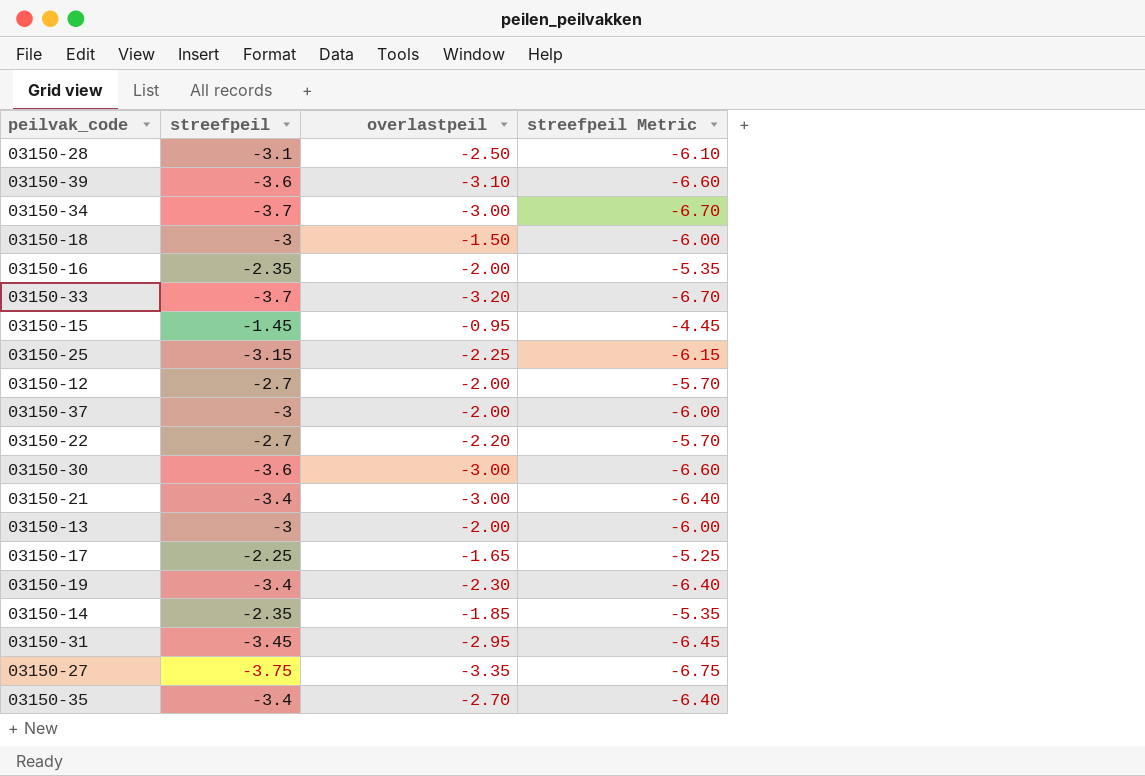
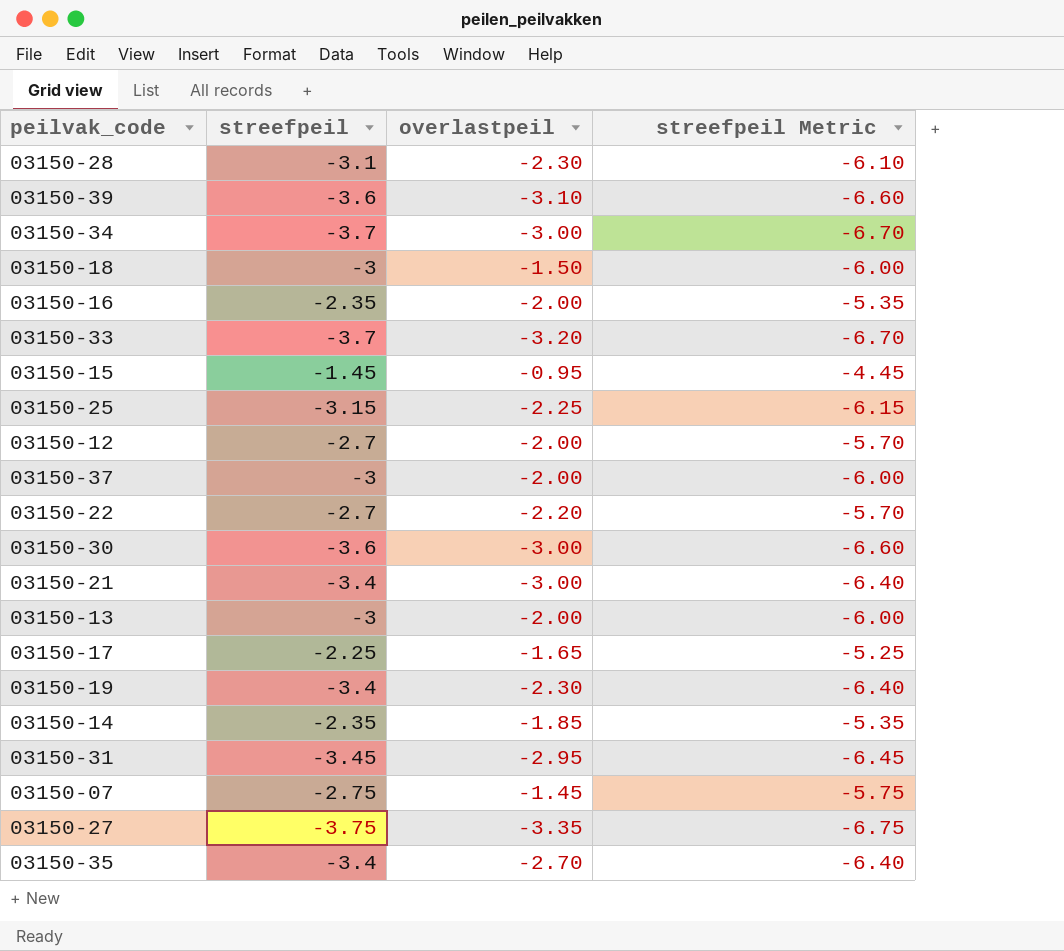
03150-28 | overlastpeil: -2.50 -> -2.30
row 03150-07: none -> -2.75 | -1.45 | -5.75

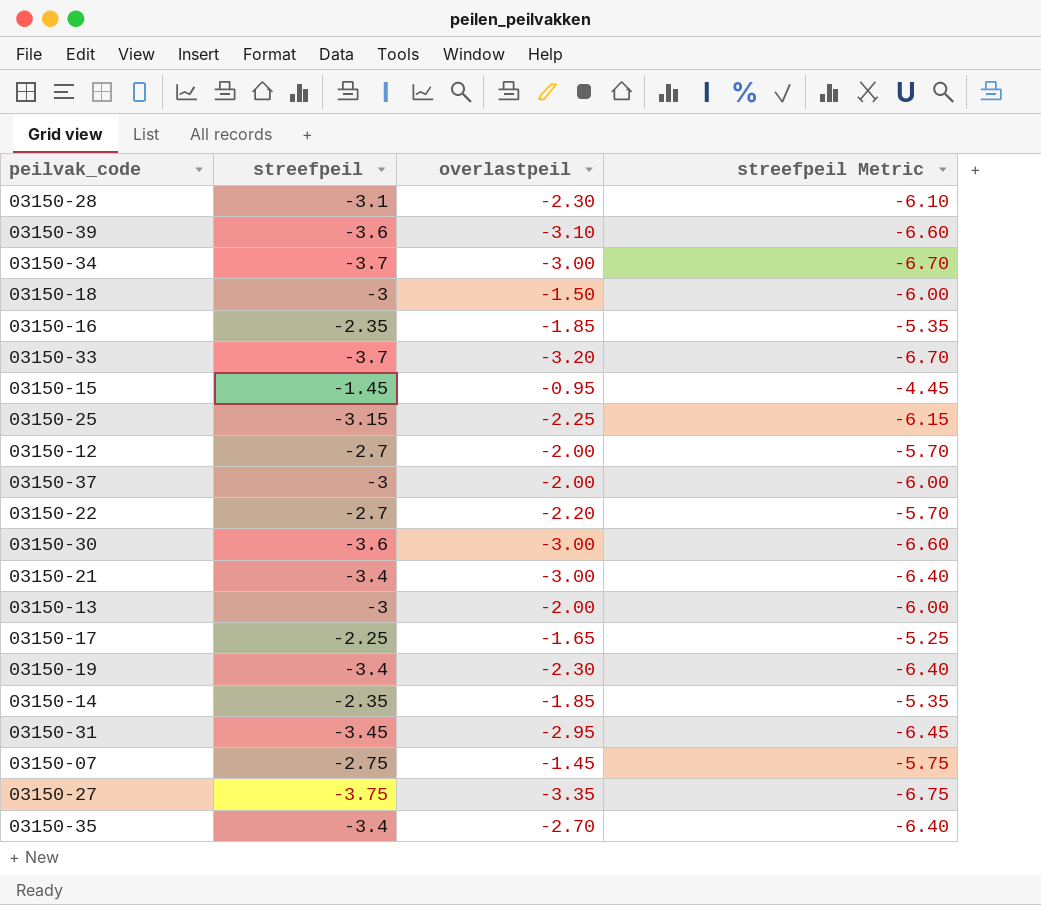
03150-16 | overlastpeil: -2.00 -> -1.85

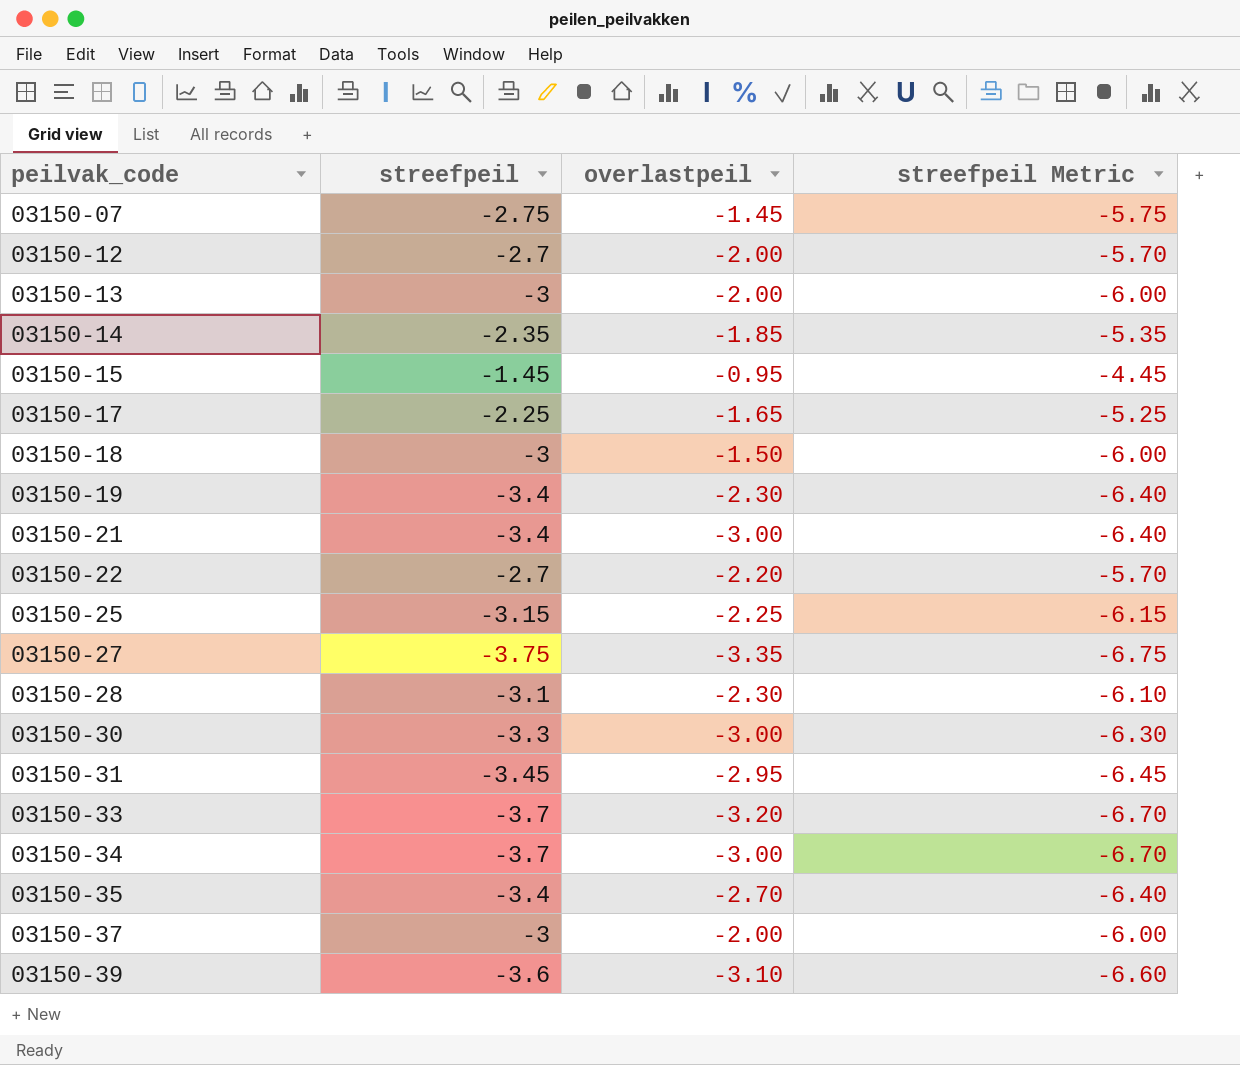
row order: none -> peilvak_code ascending
row 03150-16: -2.35 | -1.85 | -5.35 -> none
03150-30 | streefpeil: -3.6 -> -3.3
03150-30 | streefpeil Metric: -6.60 -> -6.30

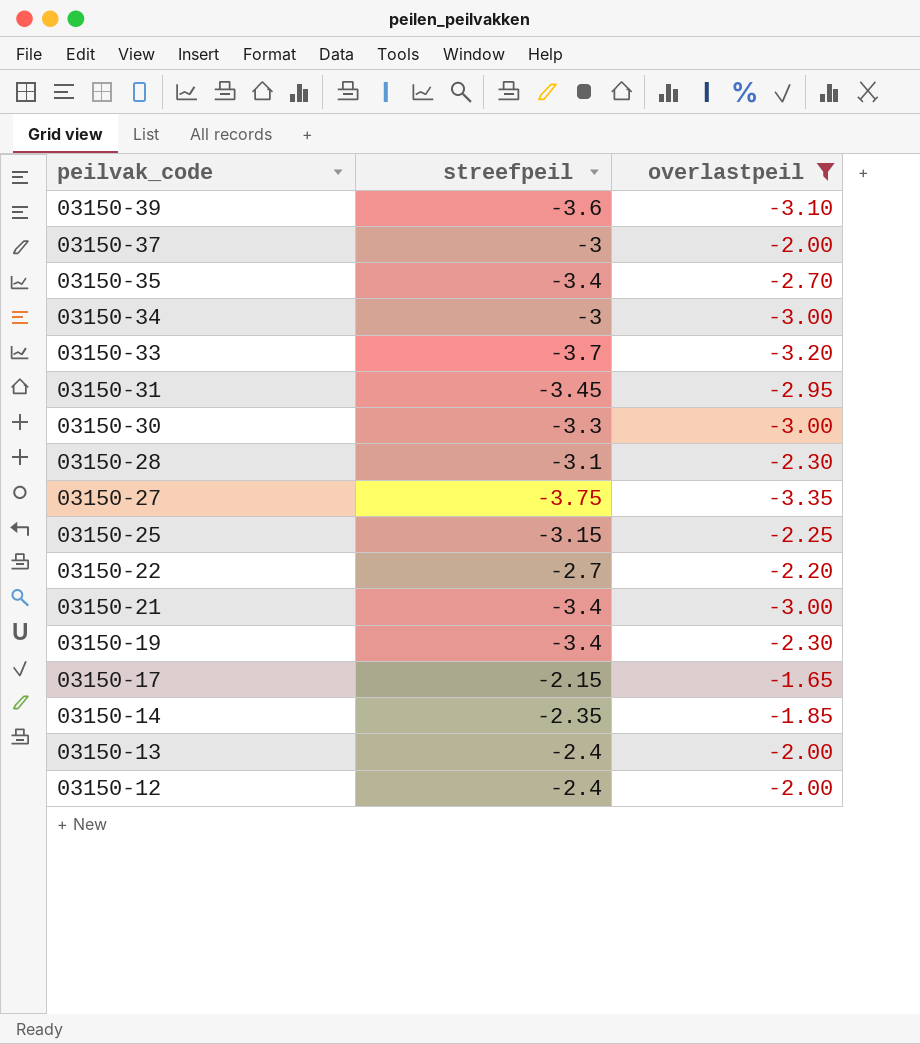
filter: none -> overlastpeil <= -1.65
row order: peilvak_code ascending -> peilvak_code descending
column streefpeil Metric | formula: [streefpeil] - 3 -> none
03150-34 | streefpeil: -3.7 -> -3
03150-17 | streefpeil: -2.25 -> -2.15
03150-13 | streefpeil: -3 -> -2.4
03150-12 | streefpeil: -2.7 -> -2.4

